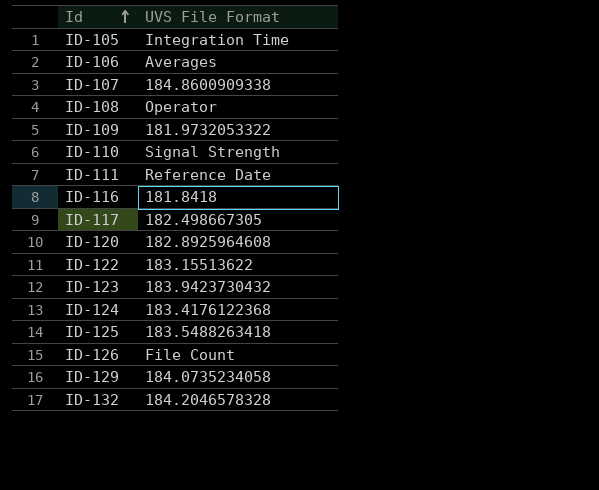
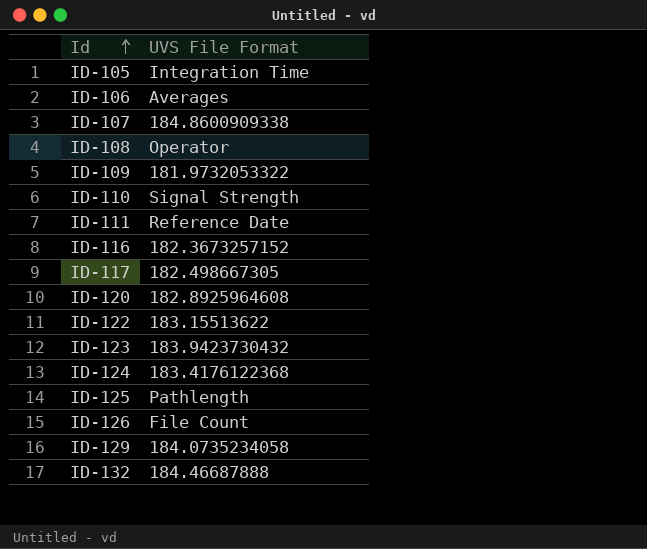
ID-116 | UVS File Format: 181.8418 -> 182.3673257152
ID-125 | UVS File Format: 183.5488263418 -> Pathlength
ID-132 | UVS File Format: 184.2046578328 -> 184.46687888

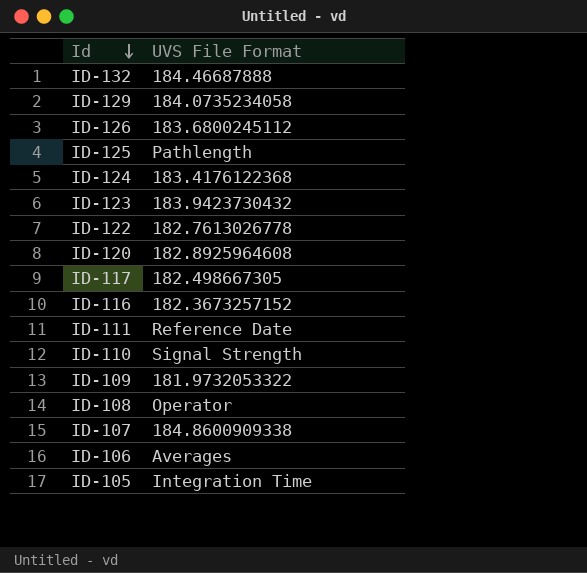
row order: Id ascending -> Id descending
ID-126 | UVS File Format: File Count -> 183.6800245112
ID-122 | UVS File Format: 183.15513622 -> 182.7613026778

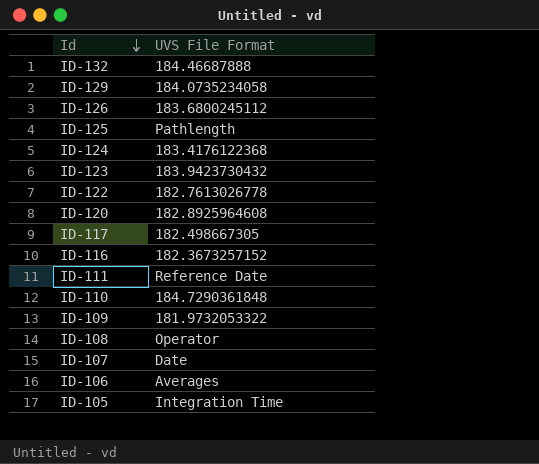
ID-110 | UVS File Format: Signal Strength -> 184.7290361848
ID-107 | UVS File Format: 184.8600909338 -> Date

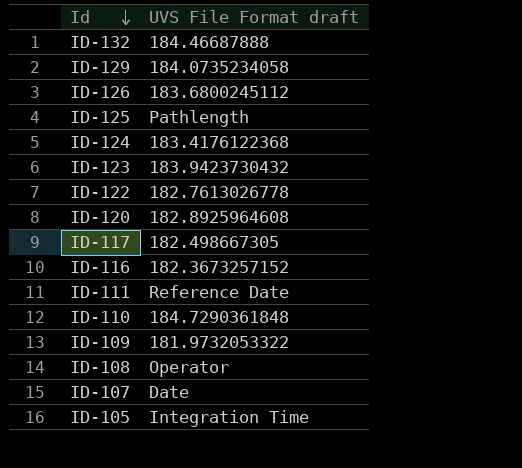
column name: UVS File Format -> UVS File Format draft
row ID-106: Averages -> none

